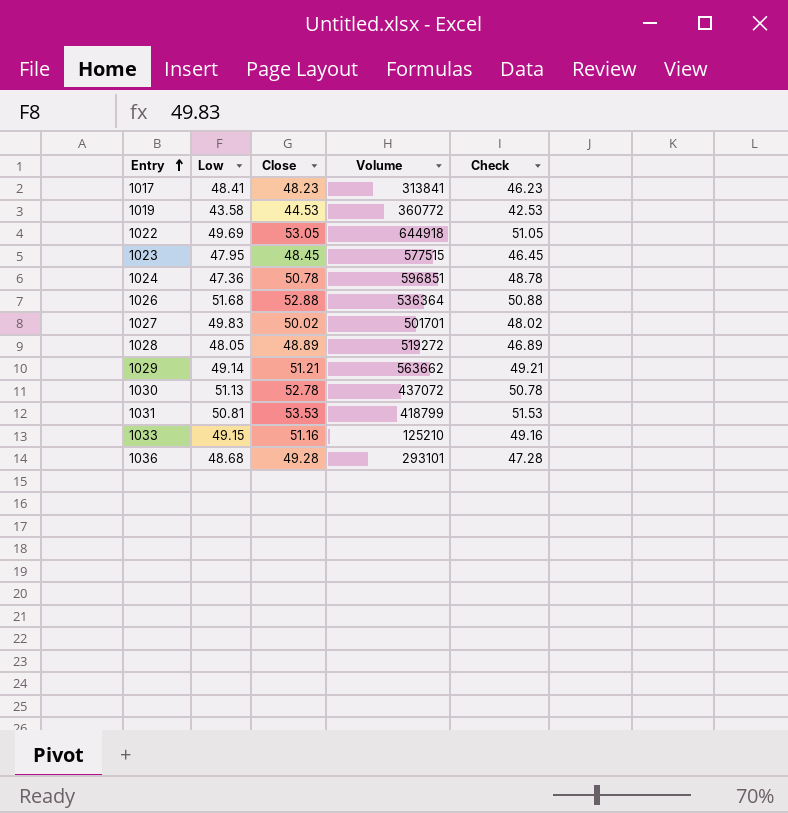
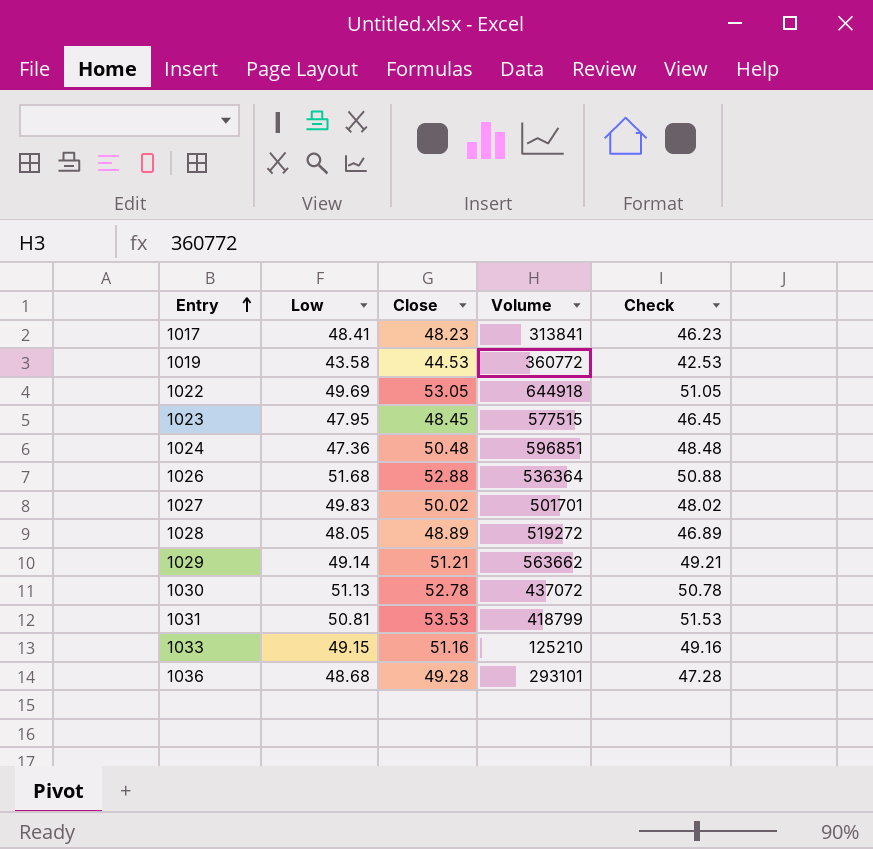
1024 | Close: 50.78 -> 50.48
1024 | Check: 48.78 -> 48.48

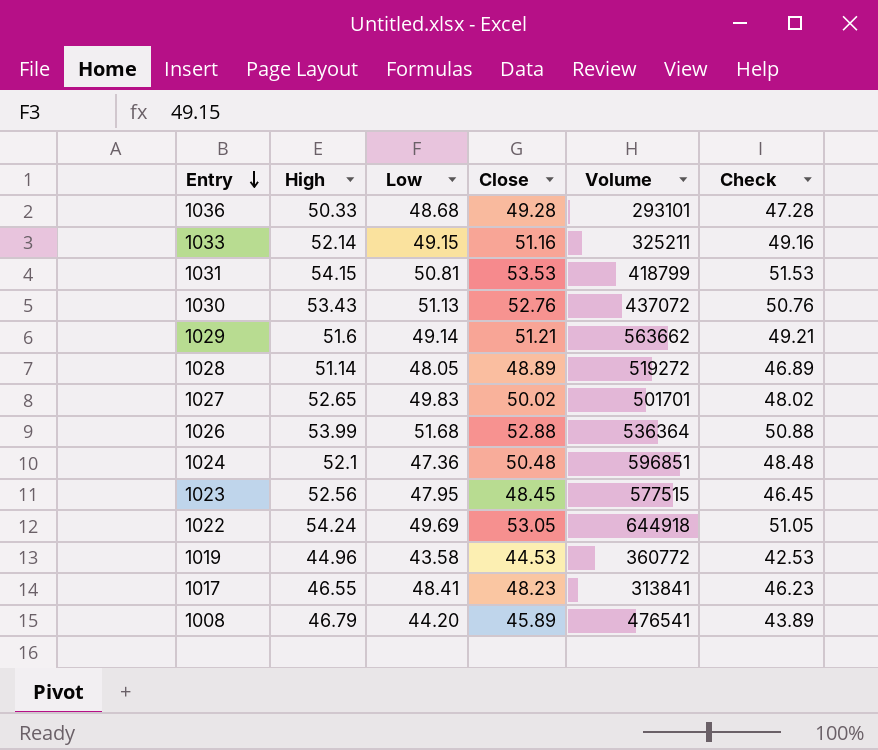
row order: Entry ascending -> Entry descending
column High | position: none -> 2
1033 | Volume: 125210 -> 325211
1030 | Close: 52.78 -> 52.76
1030 | Check: 50.78 -> 50.76
row 1008: none -> 46.79 | 44.20 | 45.89 | 476541 | 43.89

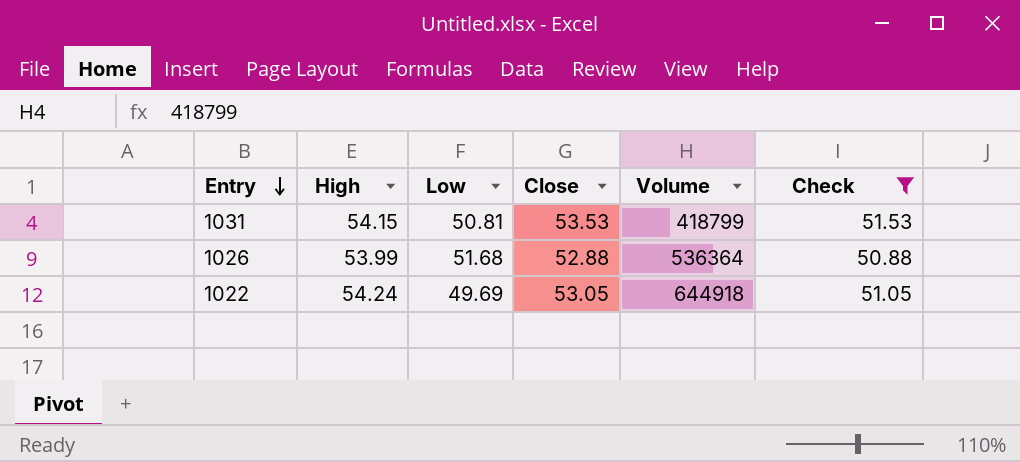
filter: none -> Check >= 50.88

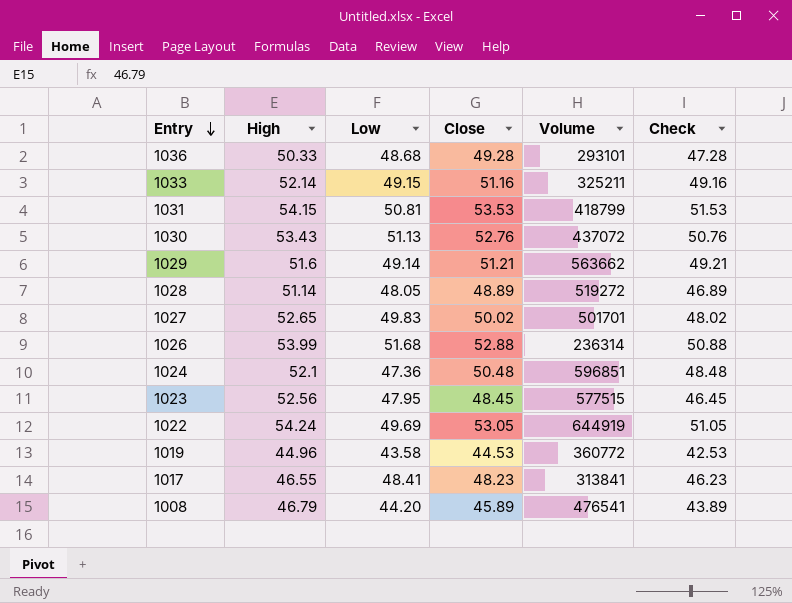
filter: Check >= 50.88 -> none
1026 | Volume: 536364 -> 236314
1022 | Volume: 644918 -> 644919

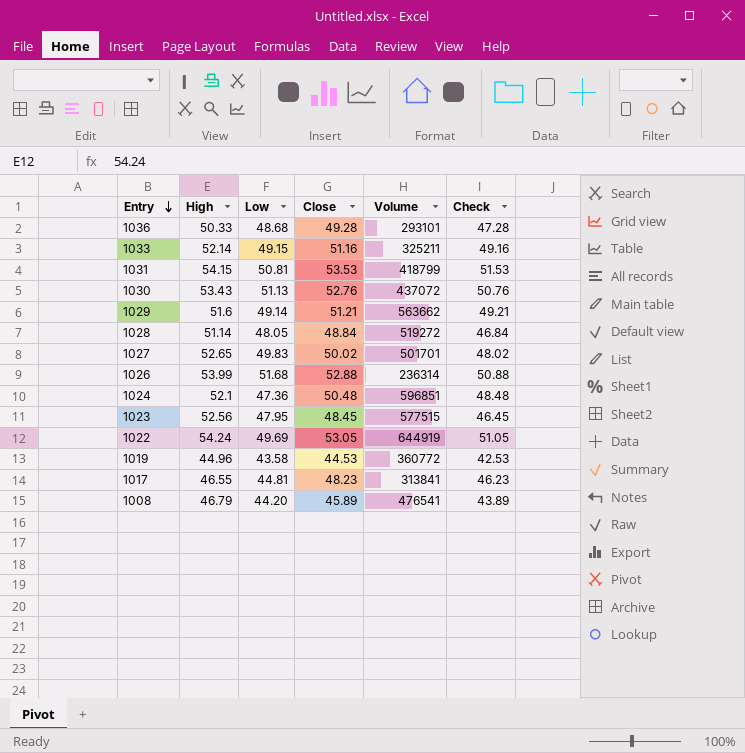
1028 | Close: 48.89 -> 48.84
1028 | Check: 46.89 -> 46.84
1017 | Low: 48.41 -> 44.81

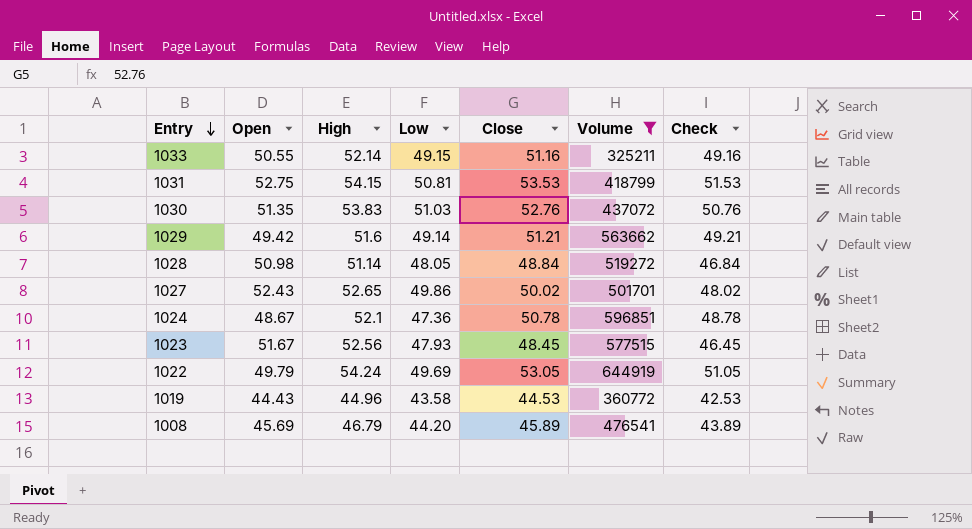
filter: none -> Volume >= 325211
column Open | position: none -> 2
1030 | High: 53.43 -> 53.83
1030 | Low: 51.13 -> 51.03
1027 | Low: 49.83 -> 49.86
1024 | Close: 50.48 -> 50.78
1024 | Check: 48.48 -> 48.78
1023 | Low: 47.95 -> 47.93

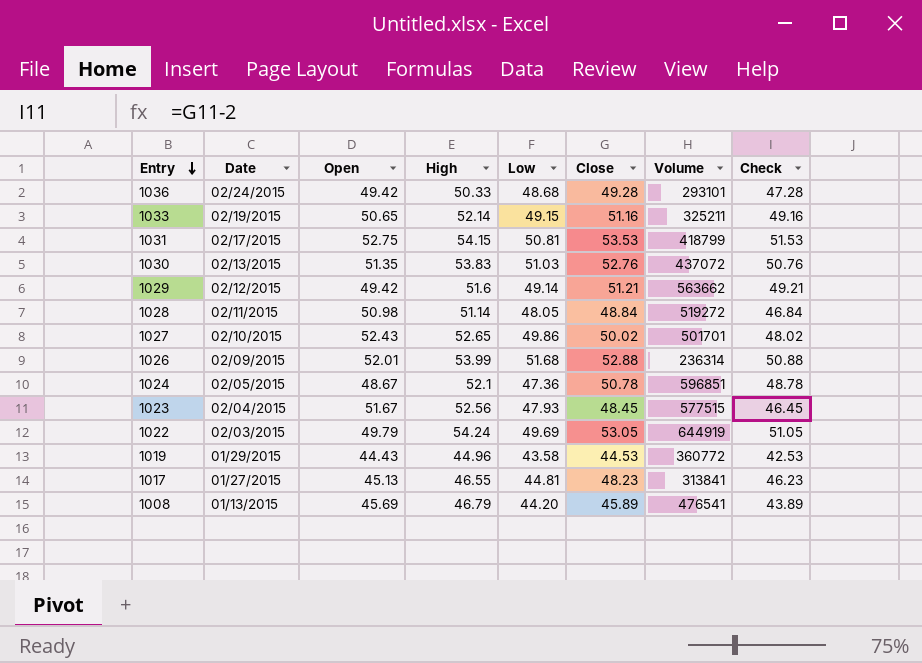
filter: Volume >= 325211 -> none
column Date | position: none -> 2
1033 | Open: 50.55 -> 50.65

